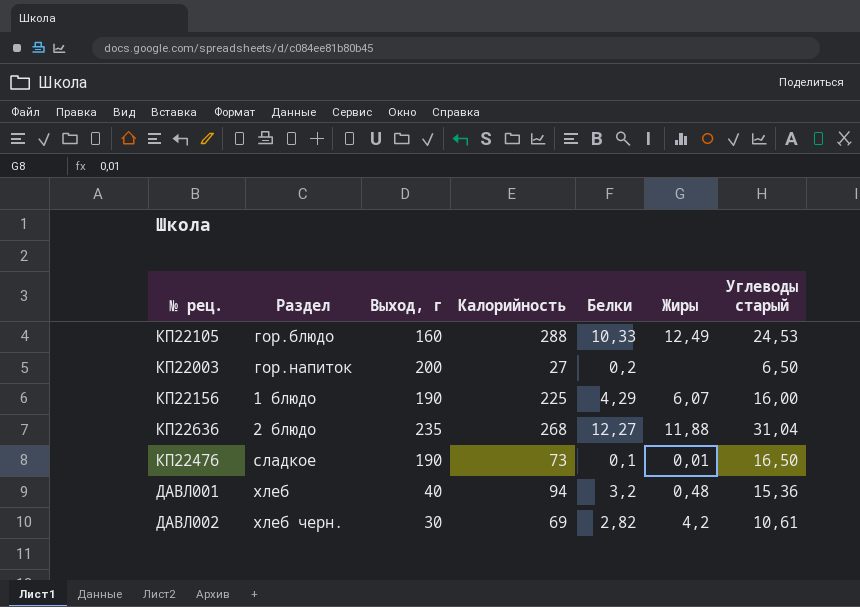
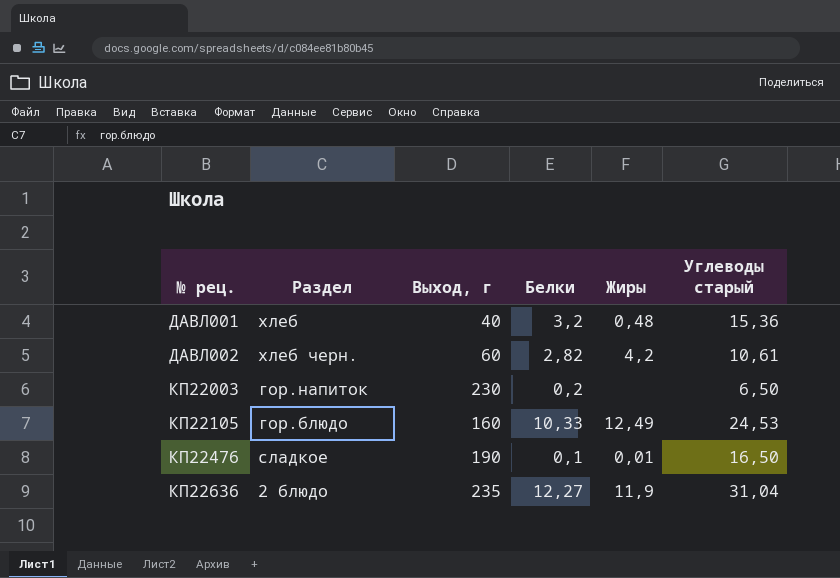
row order: none -> № рец. ascending
column Калорийность | position: 4 -> none
row КП22156: 1 блюдо | 190 | 225 | 4,29 | 6,07 | 16,00 -> none
ДАВЛ002 | Выход, г: 30 -> 60
КП22003 | Выход, г: 200 -> 230
КП22636 | Жиры: 11,88 -> 11,9

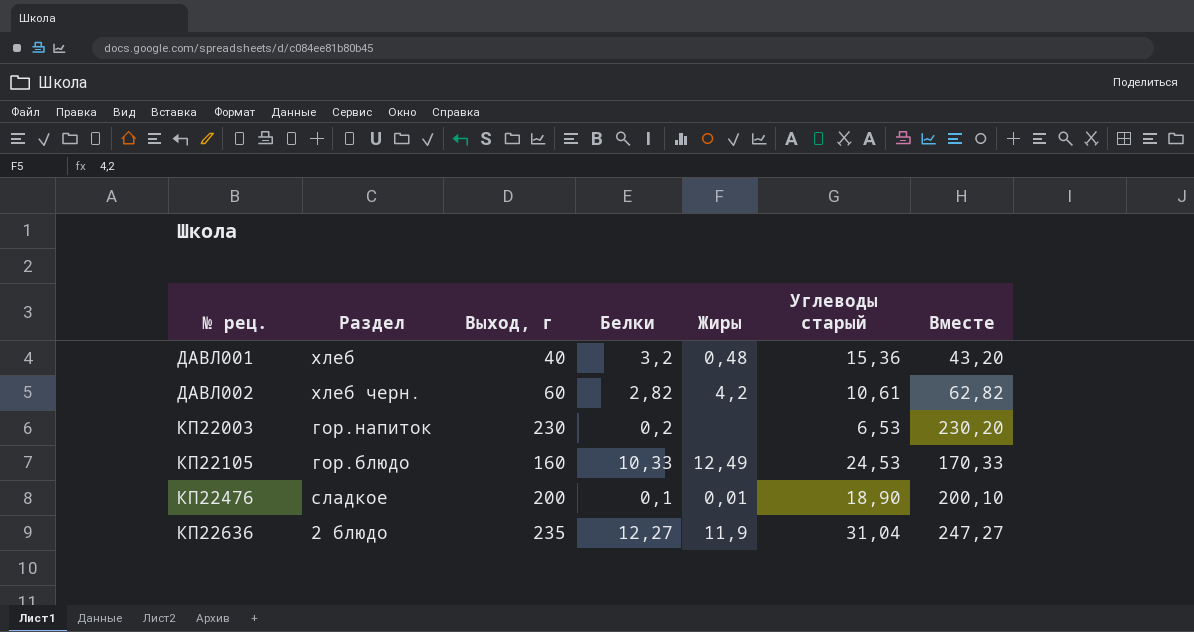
column Вместе | formula: none -> [Выход, г] + [Белки]
КП22003 | Углеводы старый: 6,50 -> 6,53
КП22476 | Выход, г: 190 -> 200
КП22476 | Углеводы старый: 16,50 -> 18,90

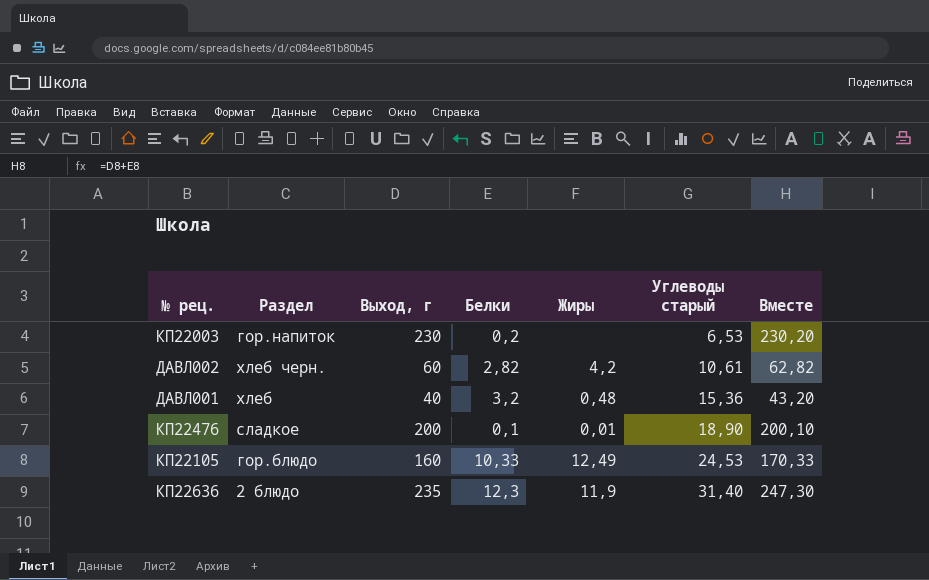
row order: № рец. ascending -> Углеводы старый ascending
КП22636 | Белки: 12,27 -> 12,3
КП22636 | Углеводы старый: 31,04 -> 31,40
КП22636 | Вместе: 247,27 -> 247,30

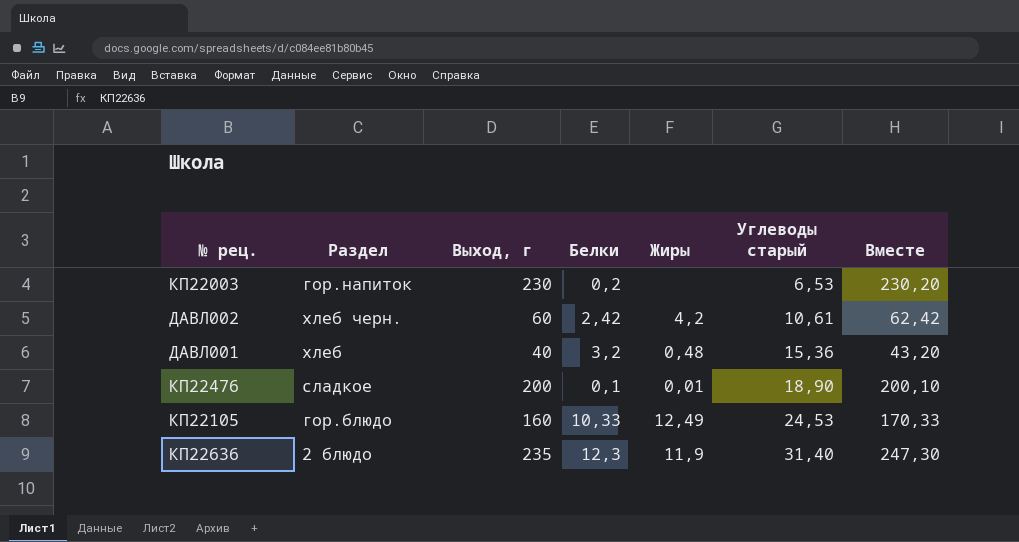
ДАВЛ002 | Белки: 2,82 -> 2,42
ДАВЛ002 | Вместе: 62,82 -> 62,42

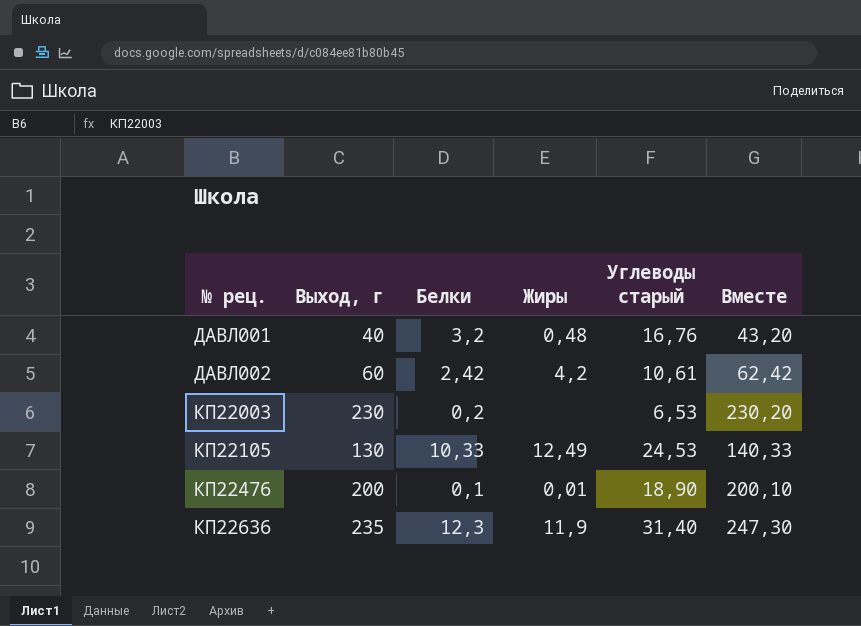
row order: Углеводы старый ascending -> № рец. ascending
column Раздел | position: 2 -> none
ДАВЛ001 | Углеводы старый: 15,36 -> 16,76
КП22105 | Выход, г: 160 -> 130
КП22105 | Вместе: 170,33 -> 140,33

